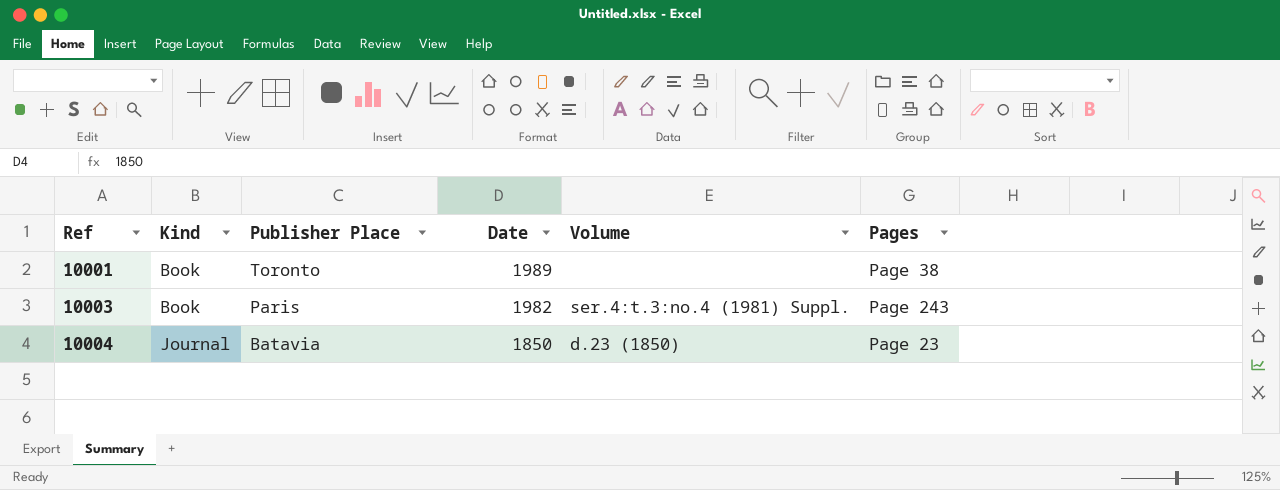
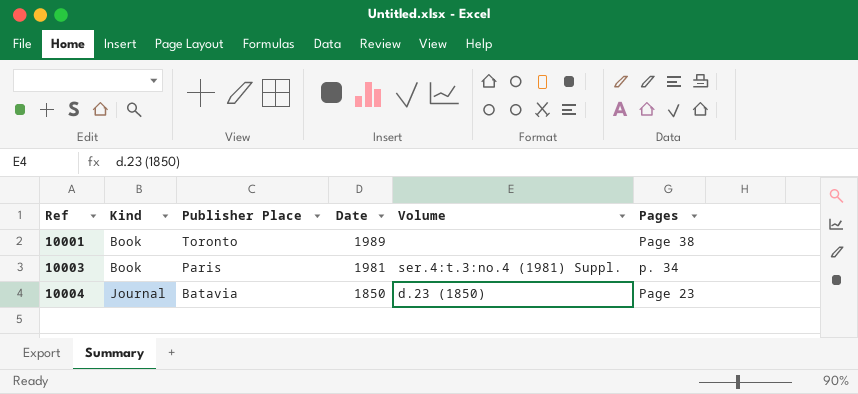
10003 | Date: 1982 -> 1981
10003 | Pages: Page 243 -> p. 34

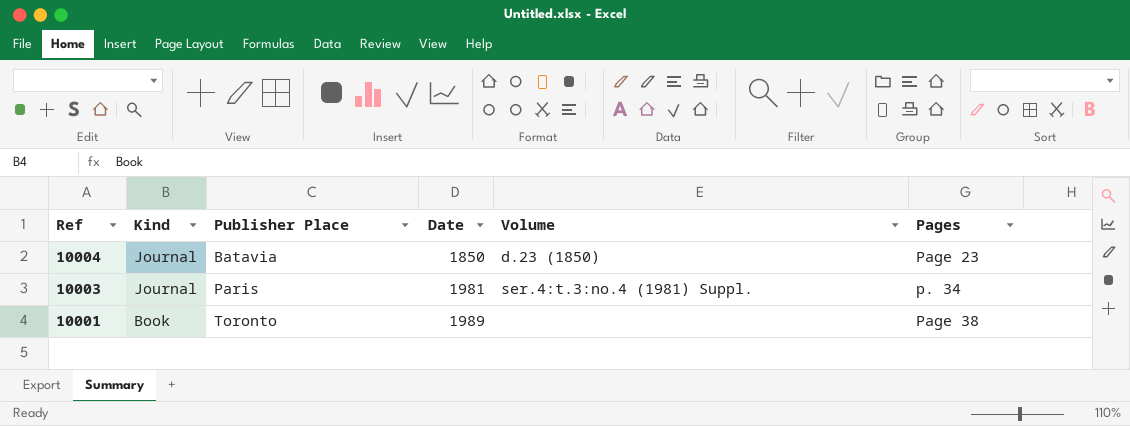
row order: Ref ascending -> Ref descending
10003 | Kind: Book -> Journal

